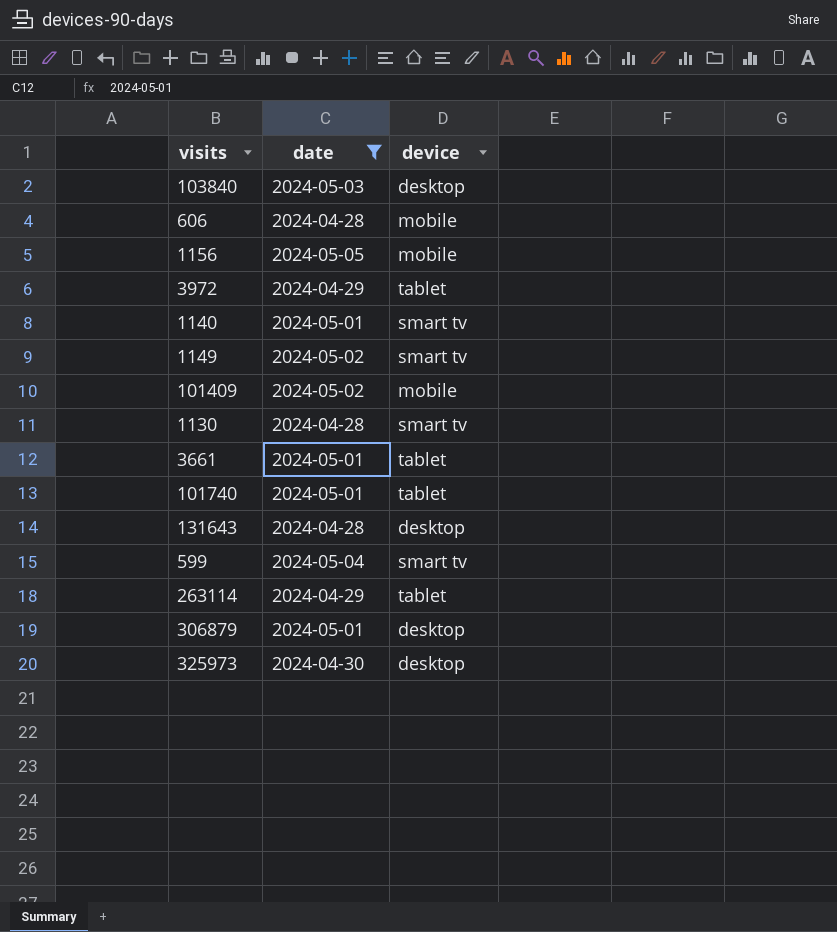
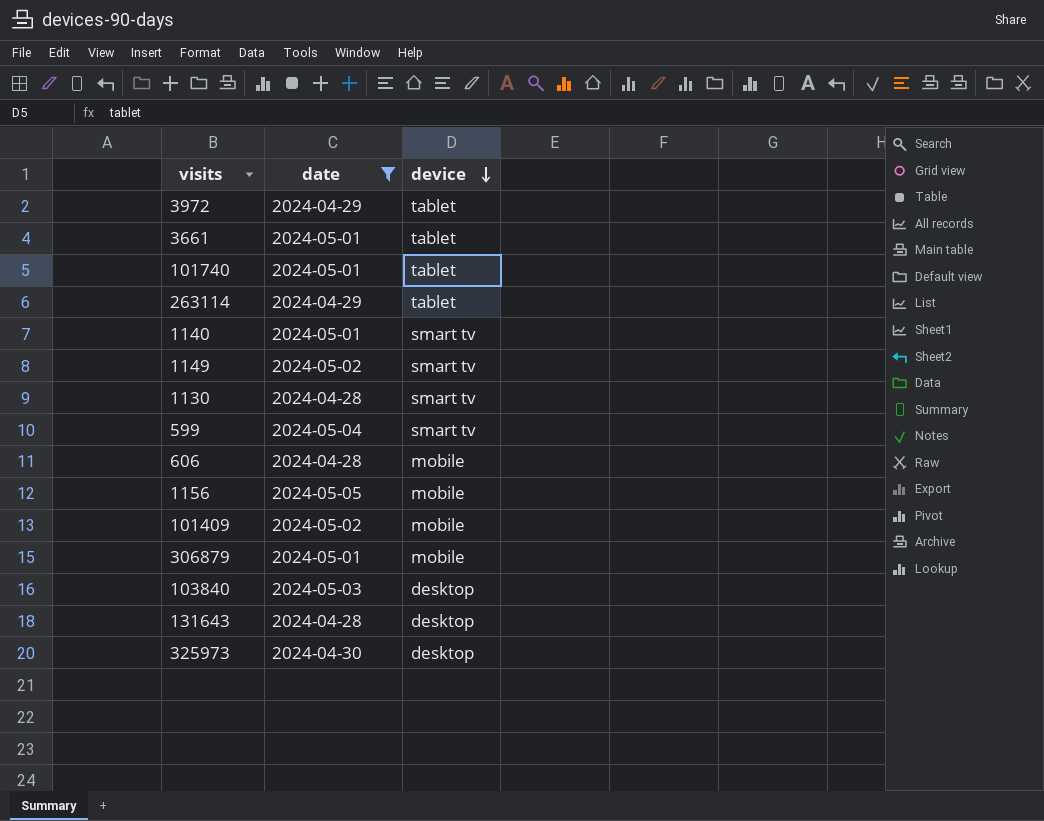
row order: none -> device descending
306879 | device: desktop -> mobile

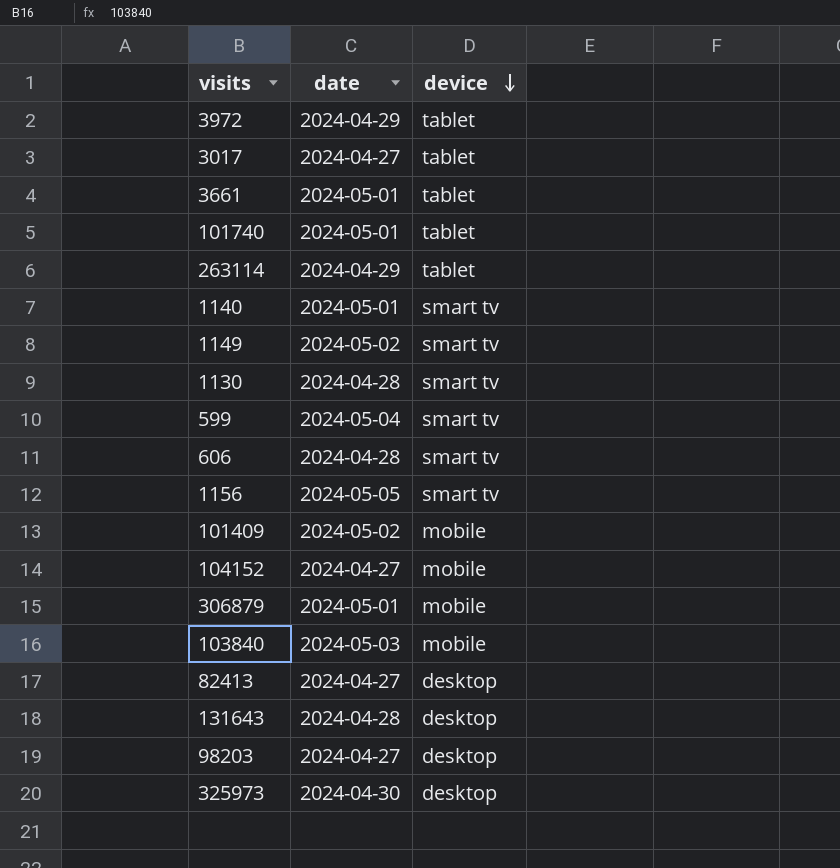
filter: date != 2024-04-27 -> none
606 | device: mobile -> smart tv
1156 | device: mobile -> smart tv
103840 | device: desktop -> mobile

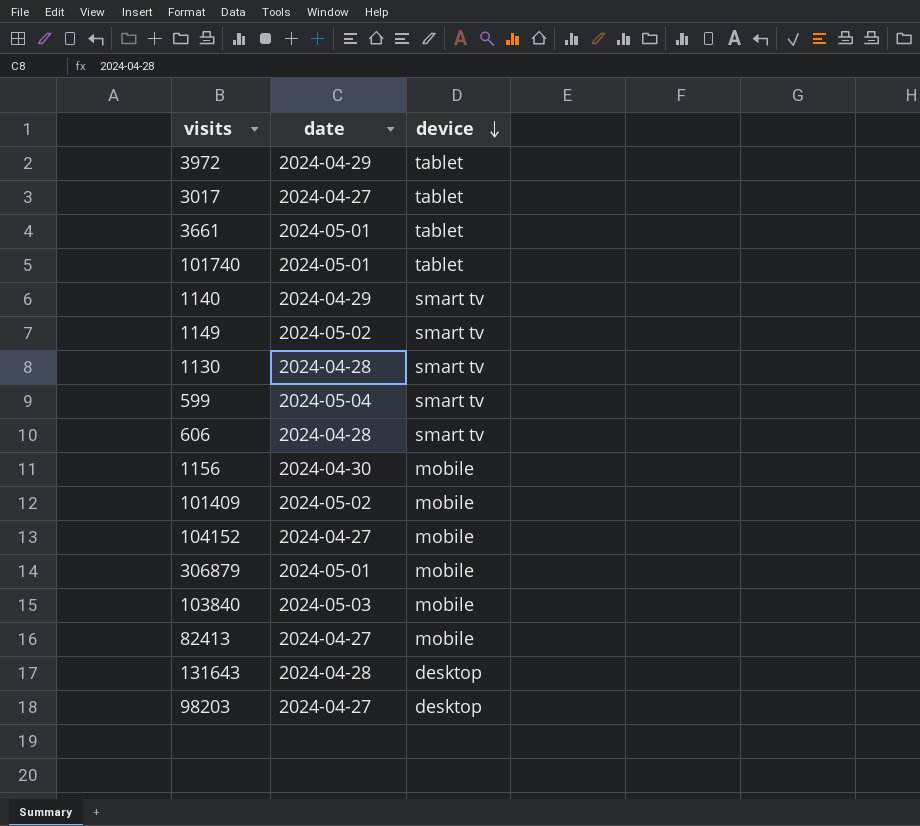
row 263114: 2024-04-29 | tablet -> none
row 325973: 2024-04-30 | desktop -> none
1140 | date: 2024-05-01 -> 2024-04-29
1156 | date: 2024-05-05 -> 2024-04-30
1156 | device: smart tv -> mobile
82413 | device: desktop -> mobile

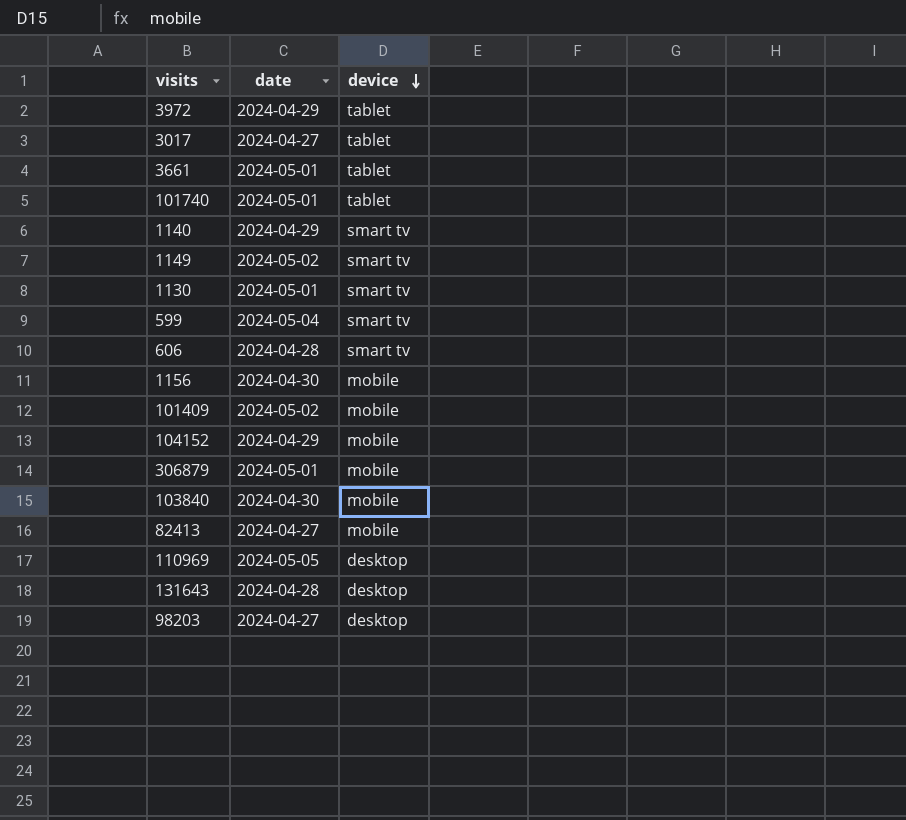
1130 | date: 2024-04-28 -> 2024-05-01
104152 | date: 2024-04-27 -> 2024-04-29
103840 | date: 2024-05-03 -> 2024-04-30
row 110969: none -> 2024-05-05 | desktop

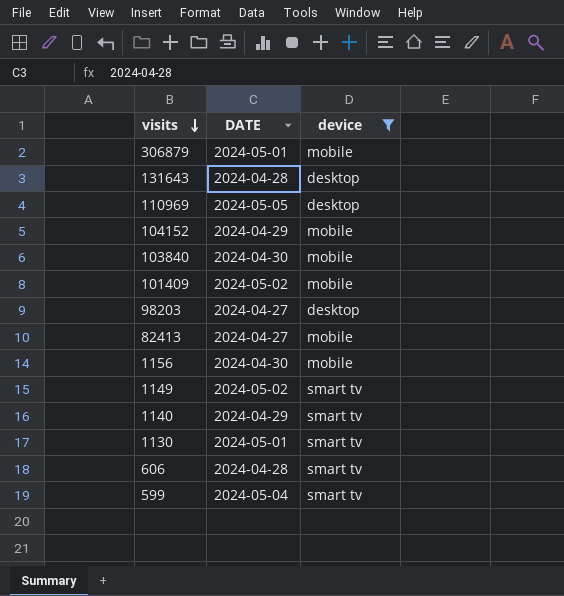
filter: none -> device != tablet
row order: device descending -> visits descending
column name: date -> DATE

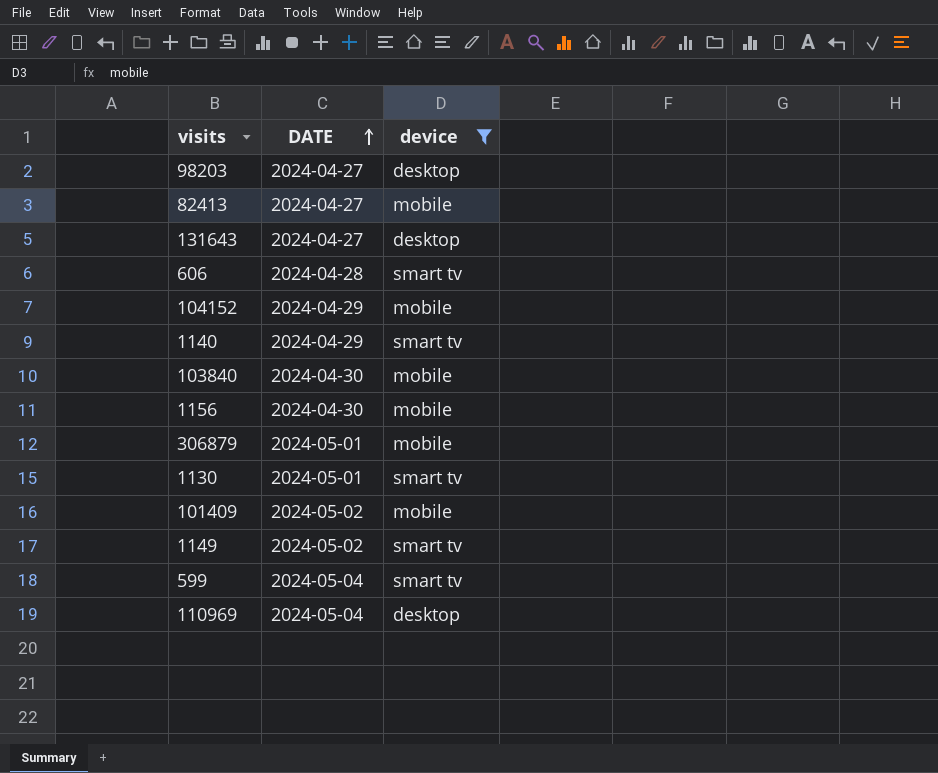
row order: visits descending -> DATE ascending
131643 | DATE: 2024-04-28 -> 2024-04-27
110969 | DATE: 2024-05-05 -> 2024-05-04

